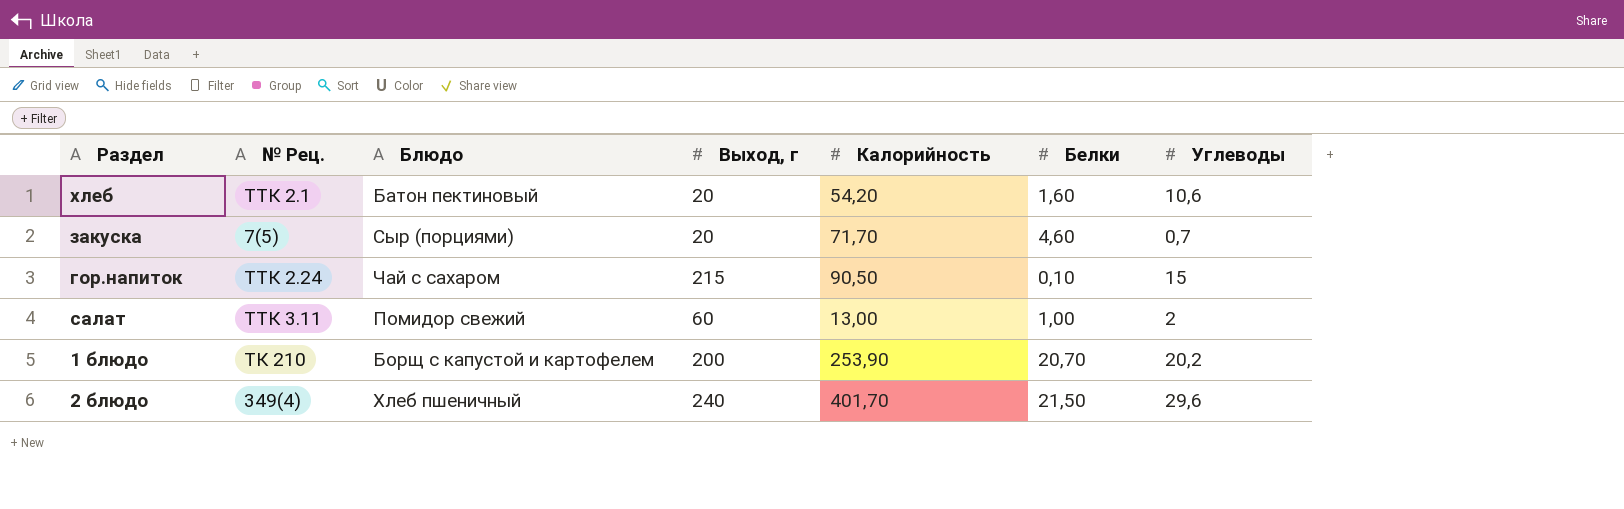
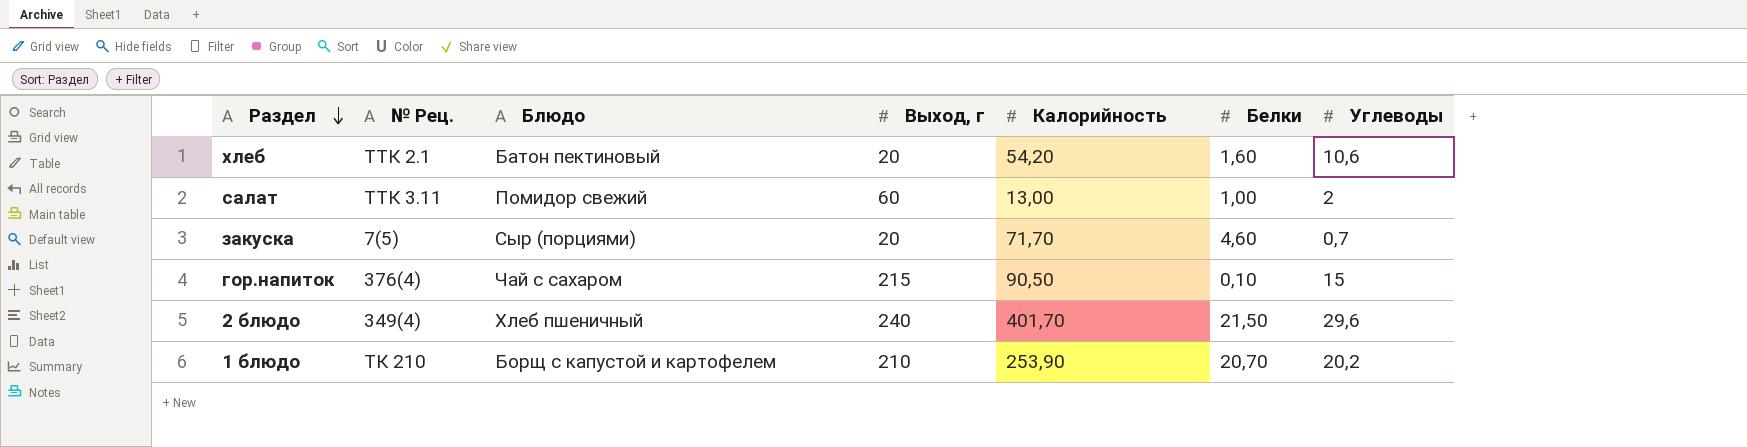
row order: none -> Раздел descending
гор.напиток | № Рец.: ТТК 2.24 -> 376(4)
1 блюдо | Выход, г: 200 -> 210

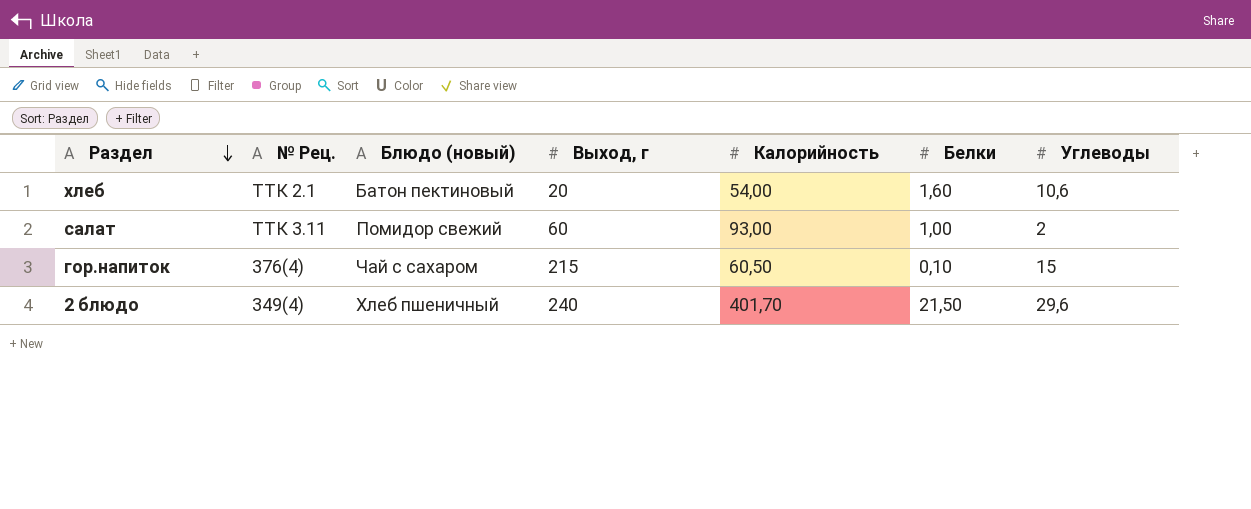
column name: Блюдо -> Блюдо (новый)
row закуска: 7(5) | Сыр (порциями) | 20 | 71,70 | 4,60 | 0,7 -> none
row 1 блюдо: ТК 210 | Борщ с капустой и картофелем | 210 | 253,90 | 20,70 | 20,2 -> none
хлеб | Калорийность: 54,20 -> 54,00
салат | Калорийность: 13,00 -> 93,00
гор.напиток | Калорийность: 90,50 -> 60,50

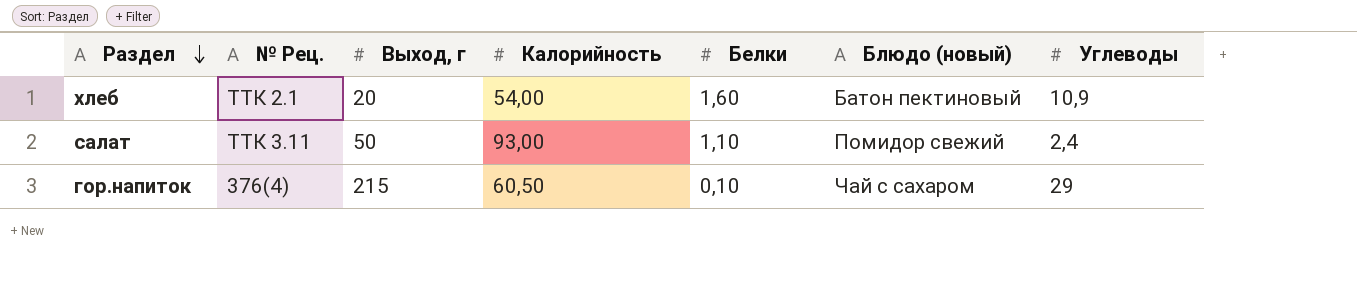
column Блюдо (новый) | position: 3 -> 6
row 2 блюдо: 349(4) | Хлеб пшеничный | 240 | 401,70 | 21,50 | 29,6 -> none
хлеб | Углеводы: 10,6 -> 10,9
салат | Выход, г: 60 -> 50
салат | Белки: 1,00 -> 1,10
салат | Углеводы: 2 -> 2,4
гор.напиток | Углеводы: 15 -> 29

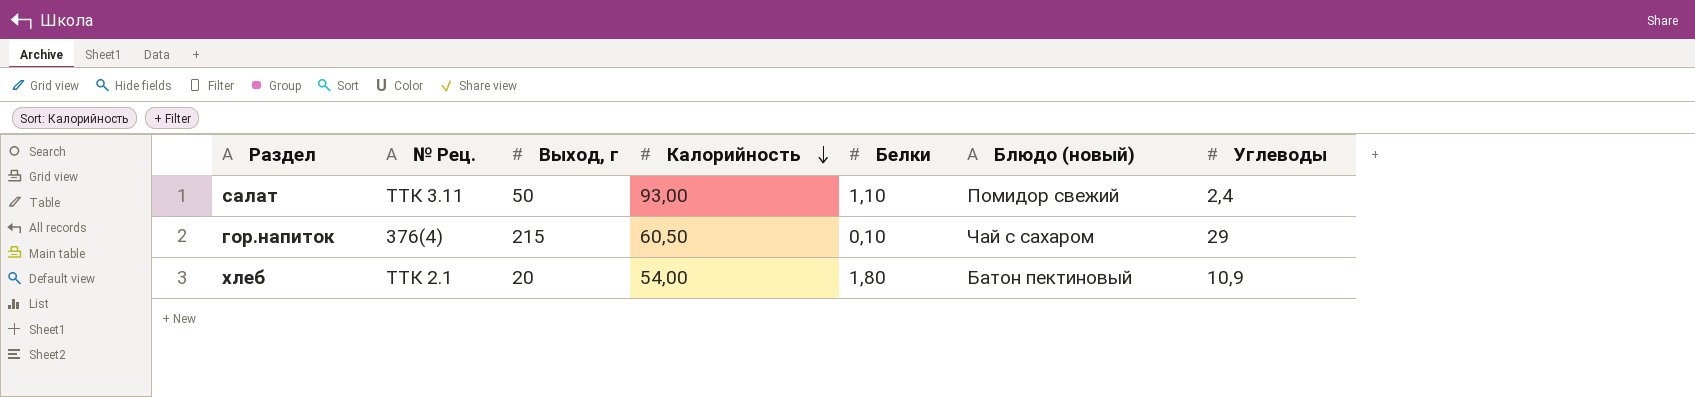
row order: Раздел descending -> Калорийность descending
хлеб | Белки: 1,60 -> 1,80

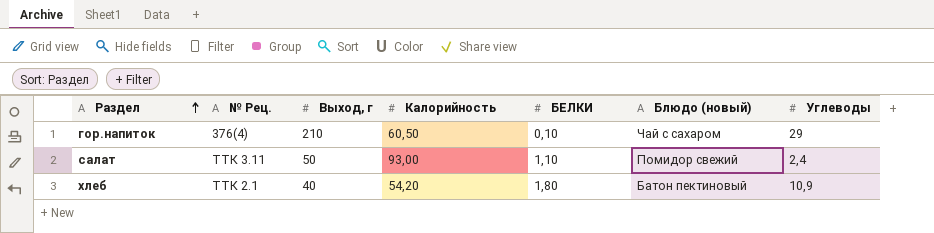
row order: Калорийность descending -> Раздел ascending
column name: Белки -> БЕЛКИ
гор.напиток | Выход, г: 215 -> 210
хлеб | Выход, г: 20 -> 40
хлеб | Калорийность: 54,00 -> 54,20

